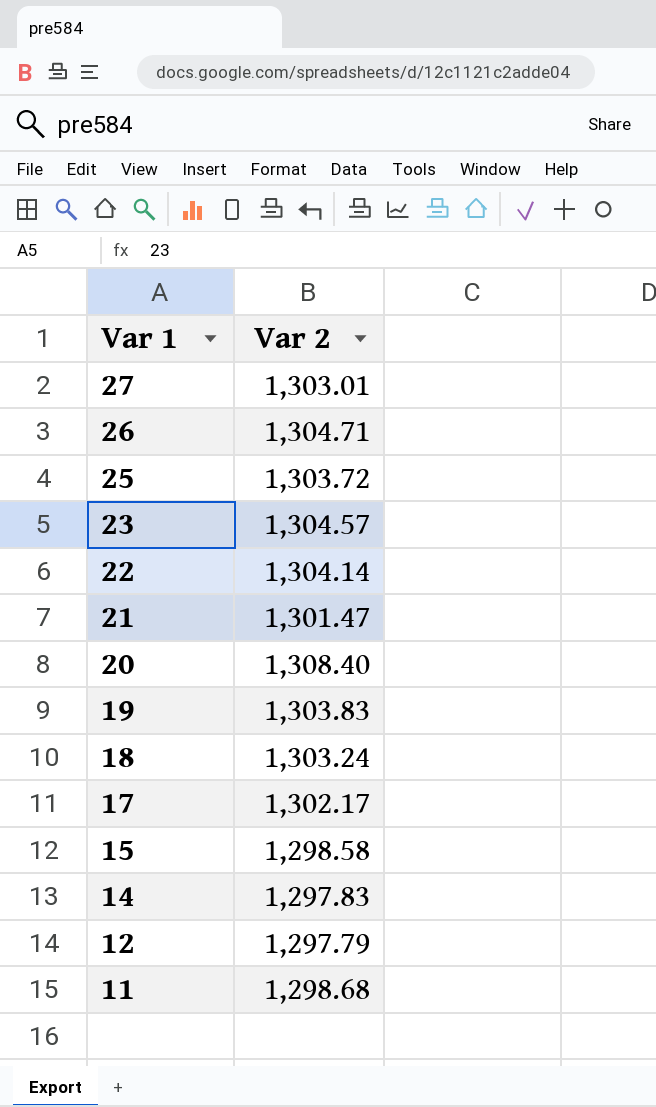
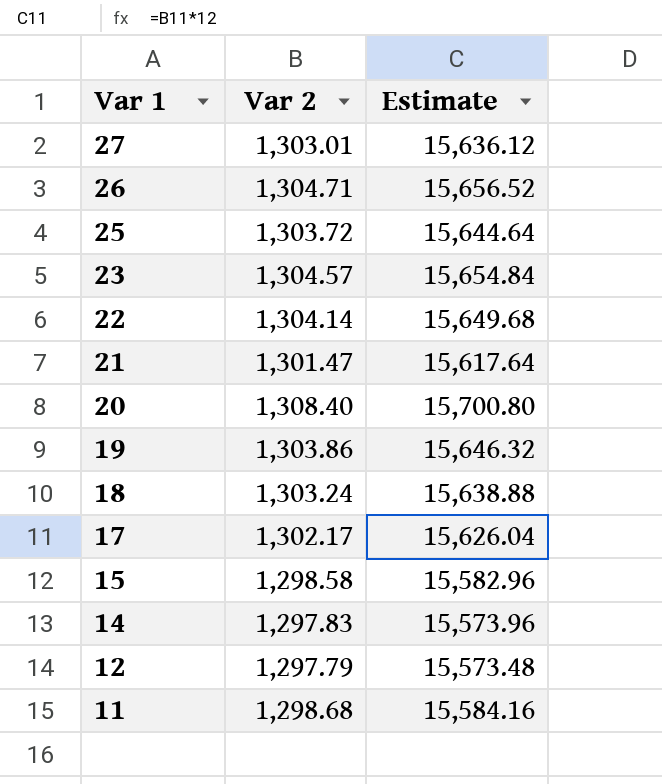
column Estimate | formula: none -> [Var 2] * 12
19 | Var 2: 1,303.83 -> 1,303.86

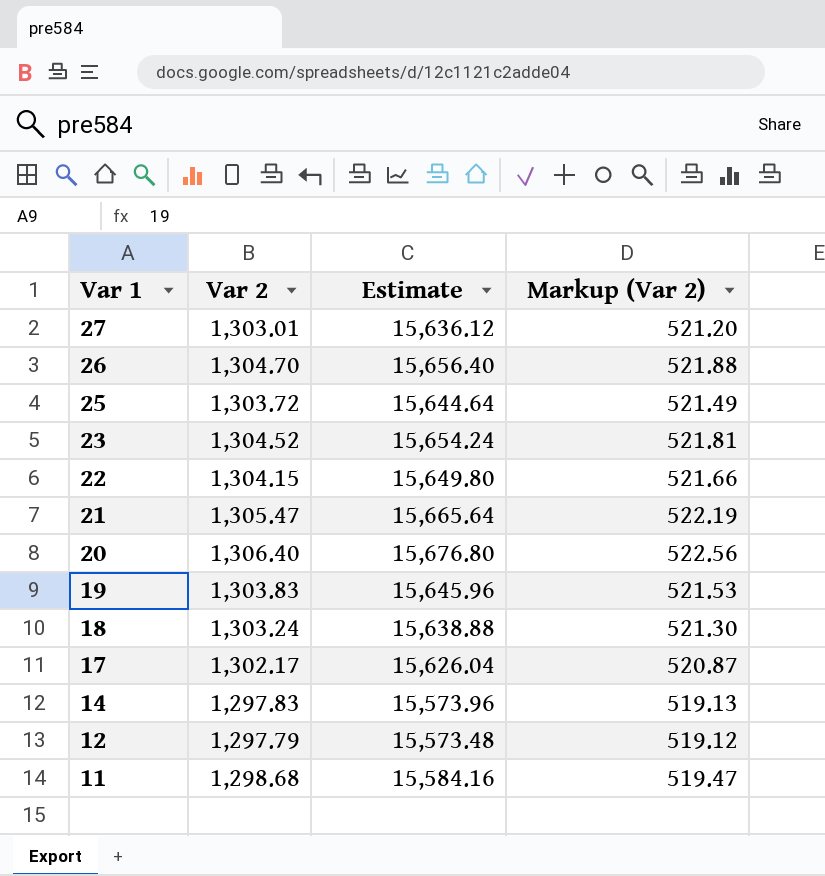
column Markup (Var 2) | formula: none -> [Var 2] * 0.4
row 15: 1,298.58 | 15,582.96 -> none
26 | Var 2: 1,304.71 -> 1,304.70
26 | Estimate: 15,656.52 -> 15,656.40
23 | Var 2: 1,304.57 -> 1,304.52
23 | Estimate: 15,654.84 -> 15,654.24
22 | Var 2: 1,304.14 -> 1,304.15
22 | Estimate: 15,649.68 -> 15,649.80
21 | Var 2: 1,301.47 -> 1,305.47
21 | Estimate: 15,617.64 -> 15,665.64
20 | Var 2: 1,308.40 -> 1,306.40
20 | Estimate: 15,700.80 -> 15,676.80
19 | Var 2: 1,303.86 -> 1,303.83
19 | Estimate: 15,646.32 -> 15,645.96

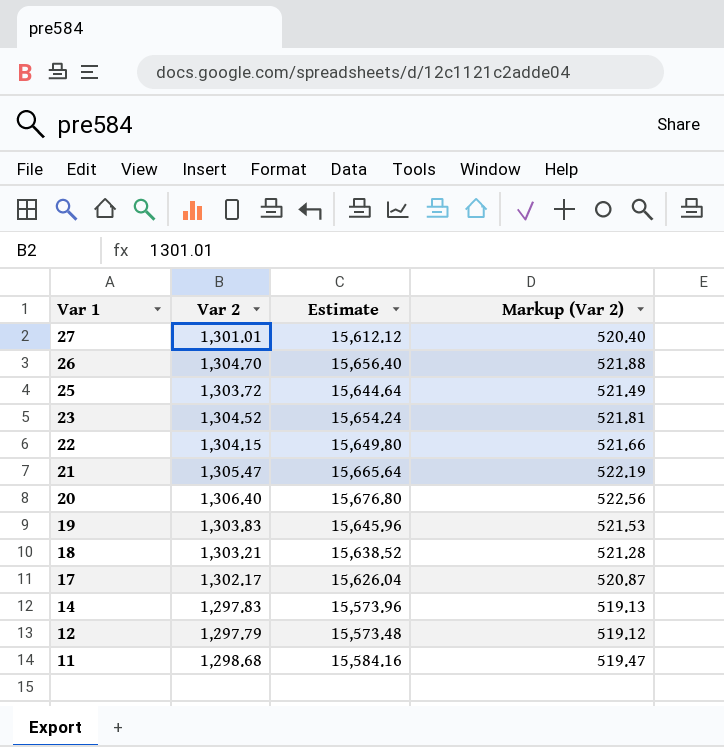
27 | Var 2: 1,303.01 -> 1,301.01
27 | Estimate: 15,636.12 -> 15,612.12
27 | Markup (Var 2): 521.20 -> 520.40
18 | Var 2: 1,303.24 -> 1,303.21
18 | Estimate: 15,638.88 -> 15,638.52
18 | Markup (Var 2): 521.30 -> 521.28

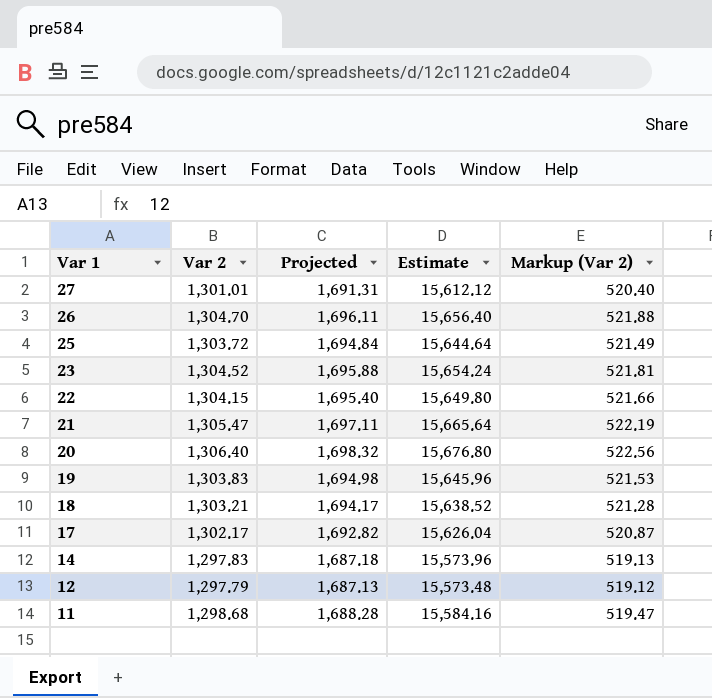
column Projected | formula: none -> [Var 2] * 1.3

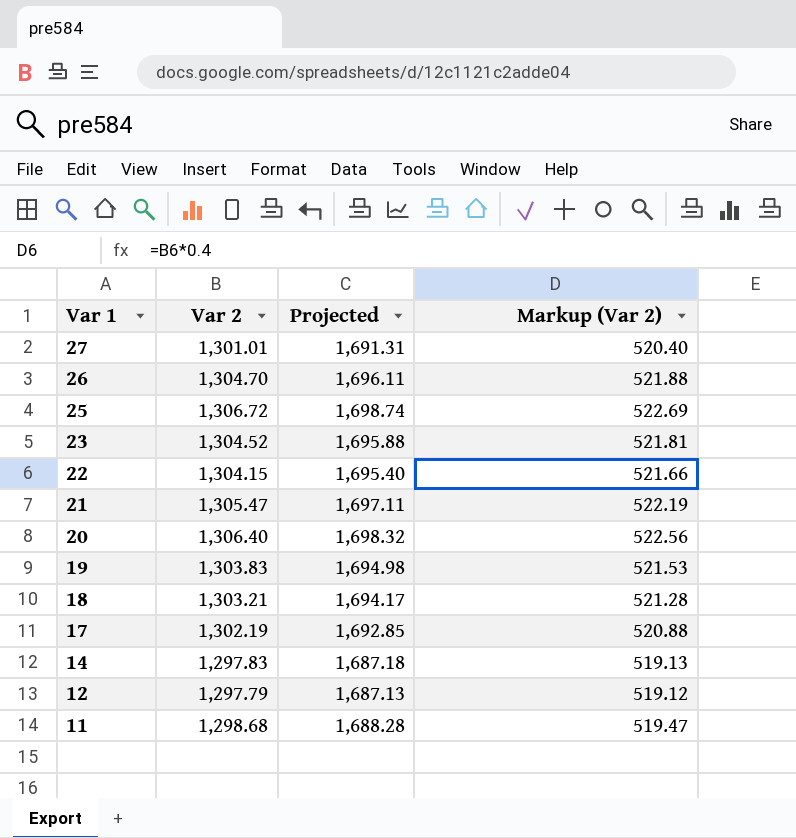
column Estimate | formula: [Var 2] * 12 -> none
25 | Var 2: 1,303.72 -> 1,306.72
25 | Projected: 1,694.84 -> 1,698.74
25 | Markup (Var 2): 521.49 -> 522.69
17 | Var 2: 1,302.17 -> 1,302.19
17 | Projected: 1,692.82 -> 1,692.85
17 | Markup (Var 2): 520.87 -> 520.88

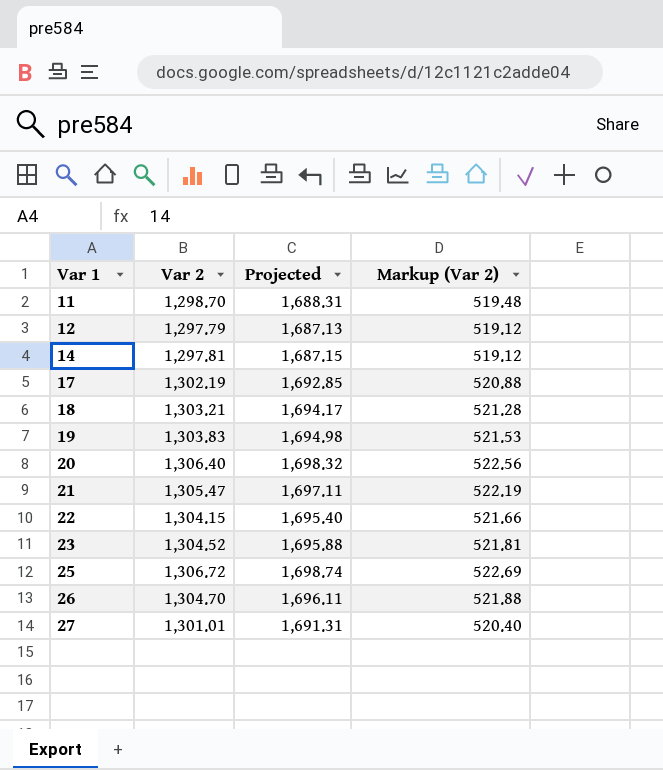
row order: Var 1 descending -> Var 1 ascending
11 | Var 2: 1,298.68 -> 1,298.70
11 | Projected: 1,688.28 -> 1,688.31
11 | Markup (Var 2): 519.47 -> 519.48
14 | Var 2: 1,297.83 -> 1,297.81
14 | Projected: 1,687.18 -> 1,687.15
14 | Markup (Var 2): 519.13 -> 519.12

